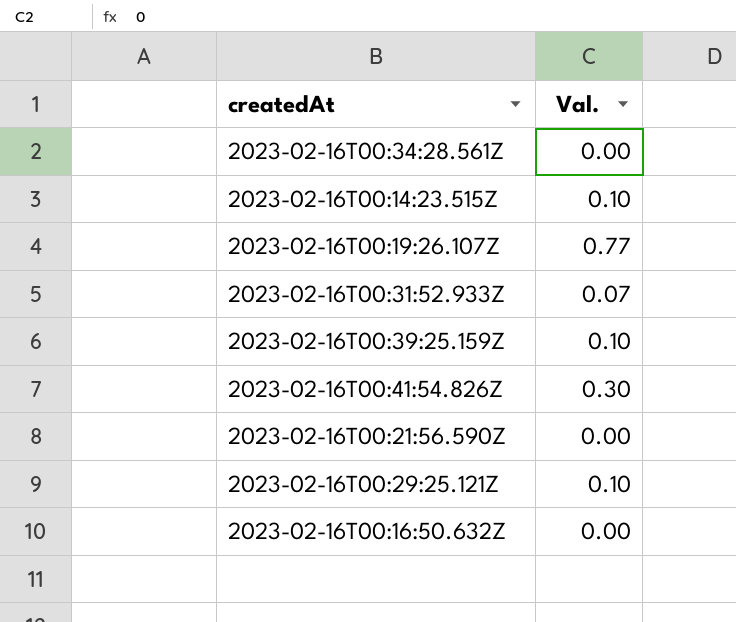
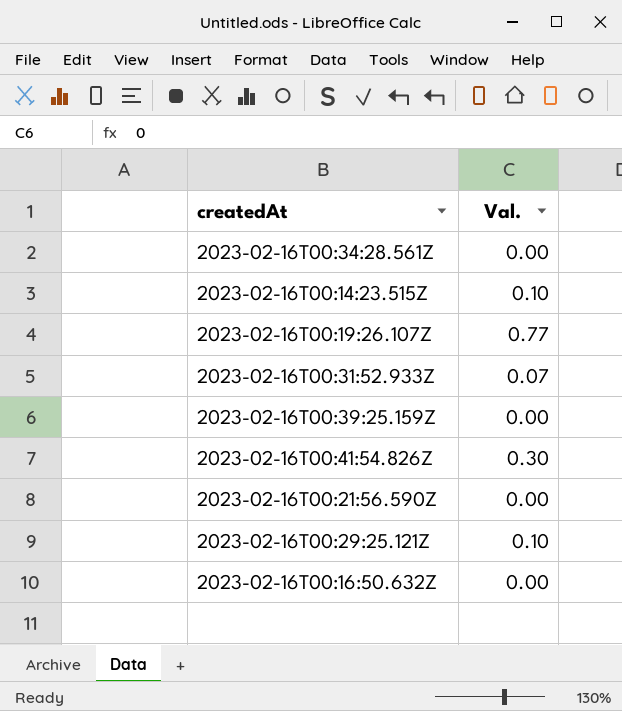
2023-02-16T00:39:25.159Z | Val.: 0.10 -> 0.00

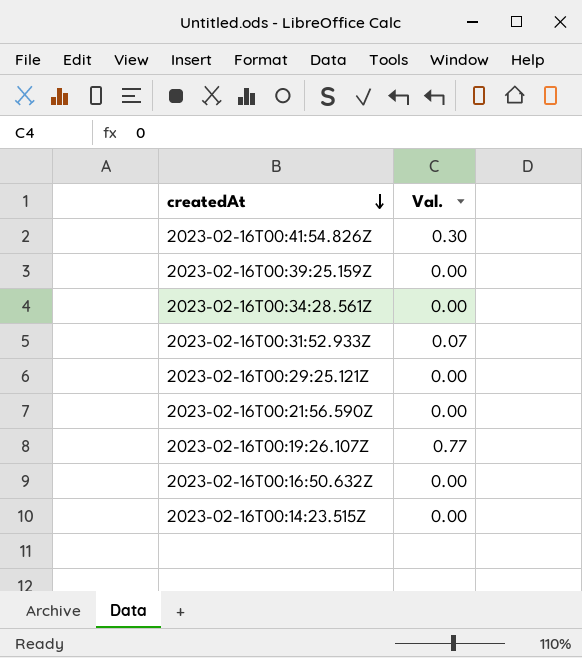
row order: none -> createdAt descending
2023-02-16T00:29:25.121Z | Val.: 0.10 -> 0.00
2023-02-16T00:14:23.515Z | Val.: 0.10 -> 0.00

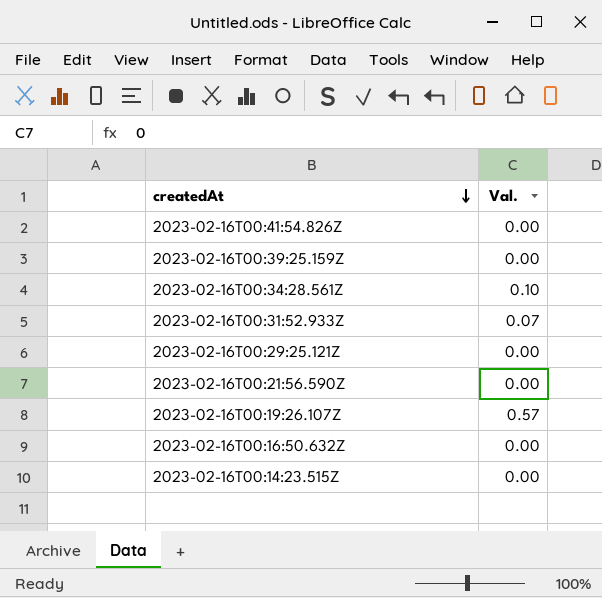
2023-02-16T00:41:54.826Z | Val.: 0.30 -> 0.00
2023-02-16T00:34:28.561Z | Val.: 0.00 -> 0.10
2023-02-16T00:19:26.107Z | Val.: 0.77 -> 0.57

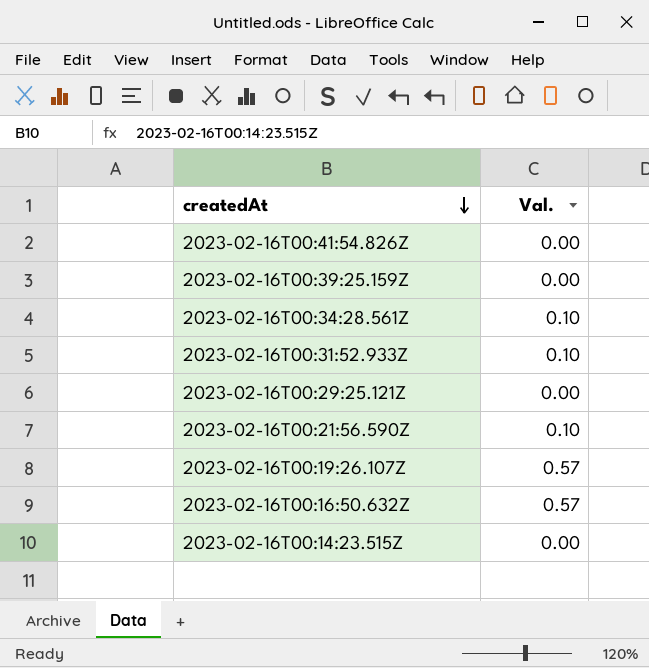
2023-02-16T00:31:52.933Z | Val.: 0.07 -> 0.10
2023-02-16T00:21:56.590Z | Val.: 0.00 -> 0.10
2023-02-16T00:16:50.632Z | Val.: 0.00 -> 0.57

